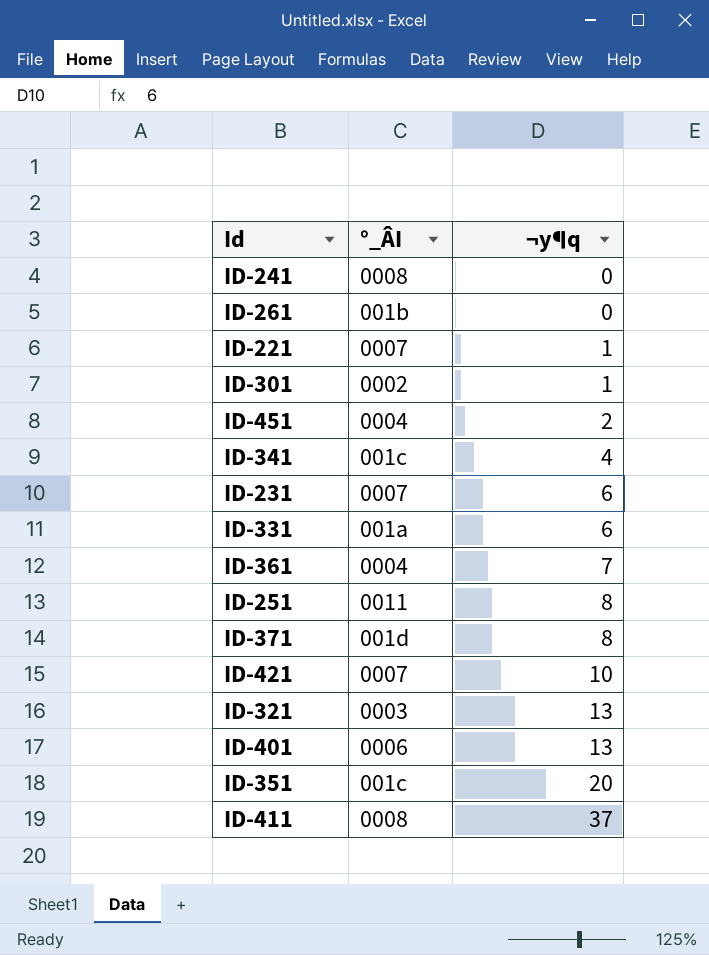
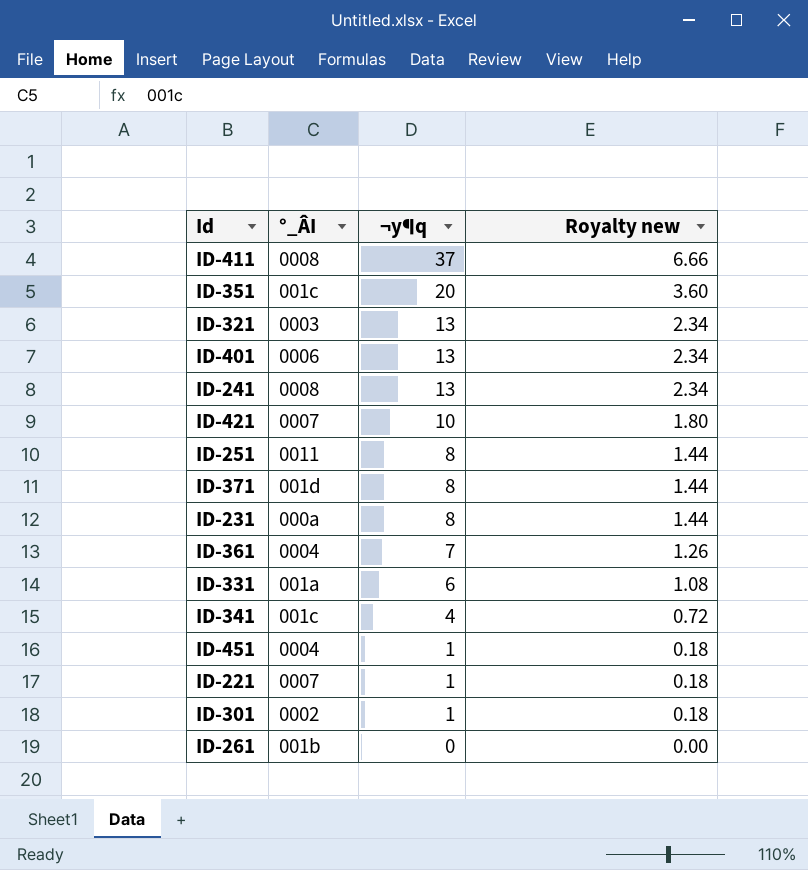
row order: ¬y¶q ascending -> ¬y¶q descending
column Royalty new | formula: none -> [¬y¶q] * 0.18
ID-241 | ¬y¶q: 0 -> 13
ID-231 | °_ÂI: 0007 -> 000a
ID-231 | ¬y¶q: 6 -> 8
ID-451 | ¬y¶q: 2 -> 1

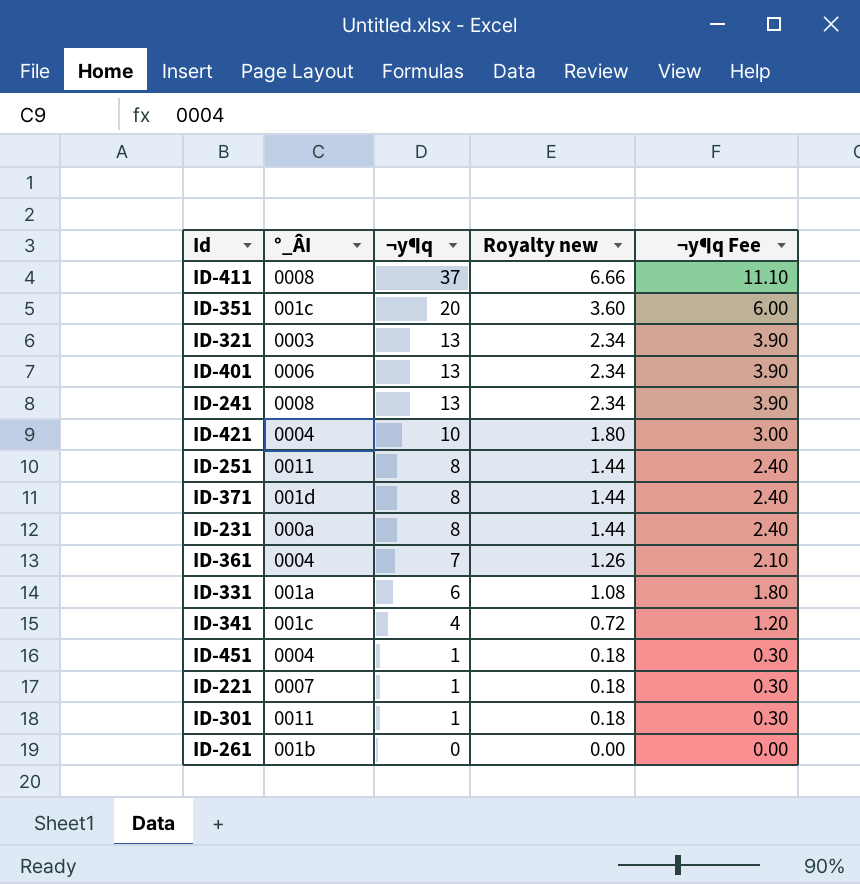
column ¬y¶q Fee | formula: none -> [¬y¶q] * 0.3
ID-421 | °_ÂI: 0007 -> 0004
ID-301 | °_ÂI: 0002 -> 0011

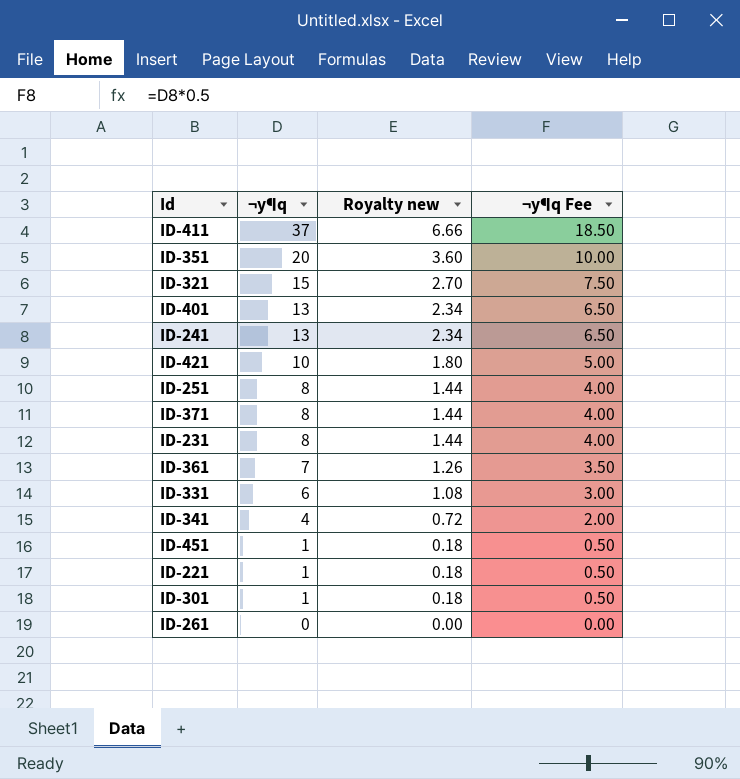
column °_ÂI | position: 2 -> none
column ¬y¶q Fee | formula: [¬y¶q] * 0.3 -> [¬y¶q] * 0.5
ID-321 | ¬y¶q: 13 -> 15
ID-321 | Royalty new: 2.34 -> 2.70

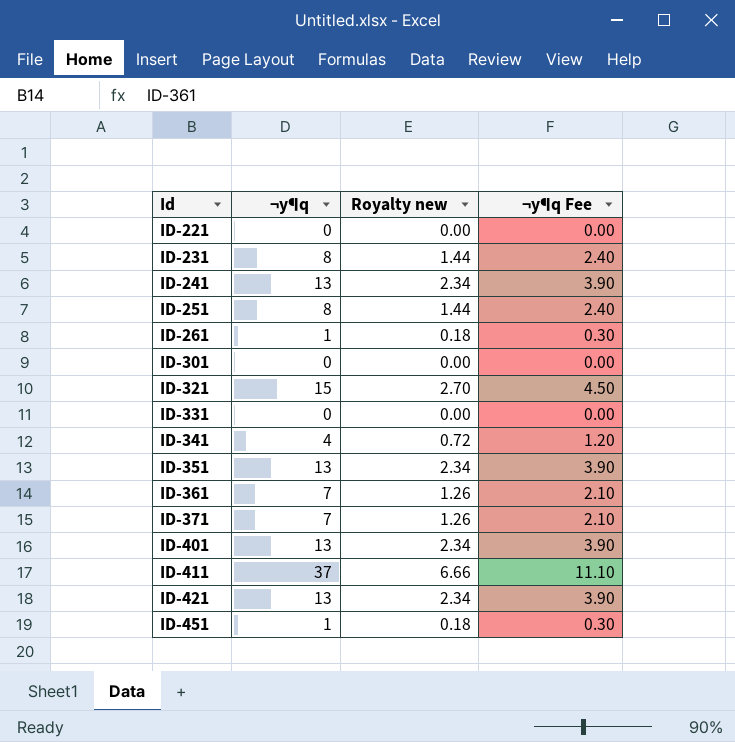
row order: ¬y¶q descending -> Id ascending
column ¬y¶q Fee | formula: [¬y¶q] * 0.5 -> [¬y¶q] * 0.3
ID-221 | ¬y¶q: 1 -> 0
ID-221 | Royalty new: 0.18 -> 0.00
ID-261 | ¬y¶q: 0 -> 1
ID-261 | Royalty new: 0.00 -> 0.18
ID-301 | ¬y¶q: 1 -> 0
ID-301 | Royalty new: 0.18 -> 0.00
ID-331 | ¬y¶q: 6 -> 0
ID-331 | Royalty new: 1.08 -> 0.00
ID-351 | ¬y¶q: 20 -> 13
ID-351 | Royalty new: 3.60 -> 2.34
ID-371 | ¬y¶q: 8 -> 7
ID-371 | Royalty new: 1.44 -> 1.26
ID-421 | ¬y¶q: 10 -> 13
ID-421 | Royalty new: 1.80 -> 2.34

